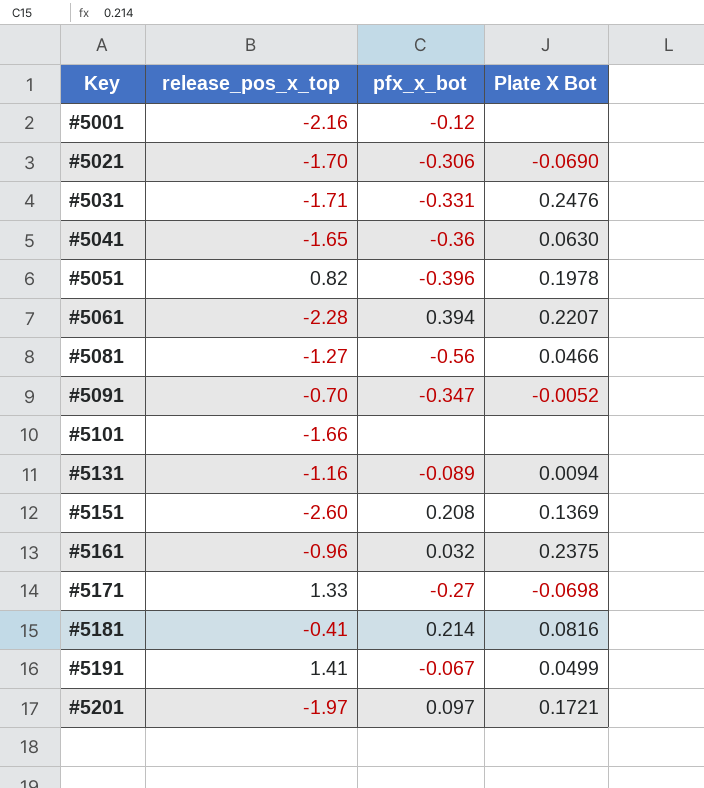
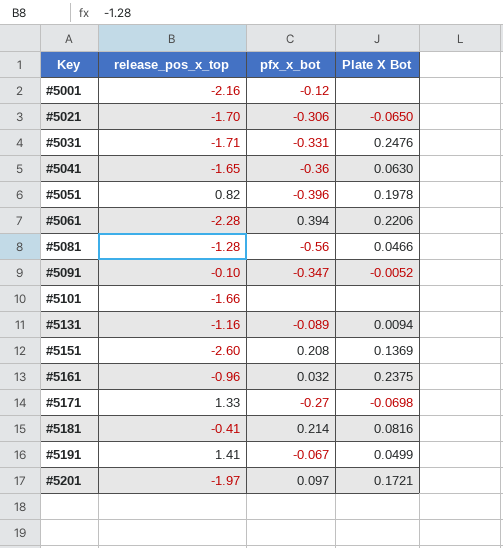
#5021 | Plate X Bot: -0.0690 -> -0.0650
#5061 | Plate X Bot: 0.2207 -> 0.2206
#5081 | release_pos_x_top: -1.27 -> -1.28
#5091 | release_pos_x_top: -0.70 -> -0.10

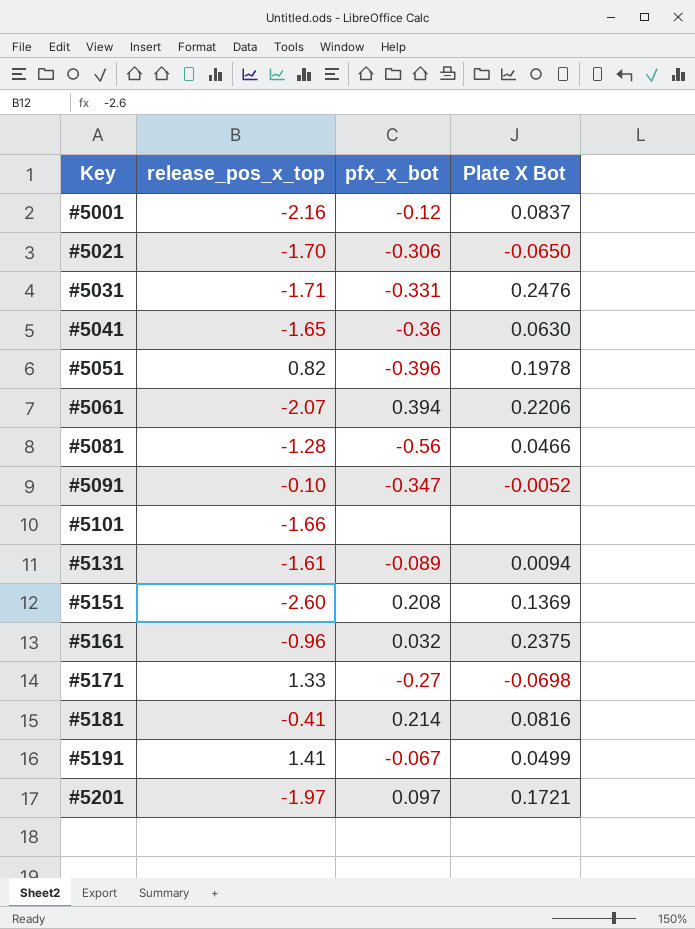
#5001 | Plate X Bot: none -> 0.0837
#5061 | release_pos_x_top: -2.28 -> -2.07
#5131 | release_pos_x_top: -1.16 -> -1.61

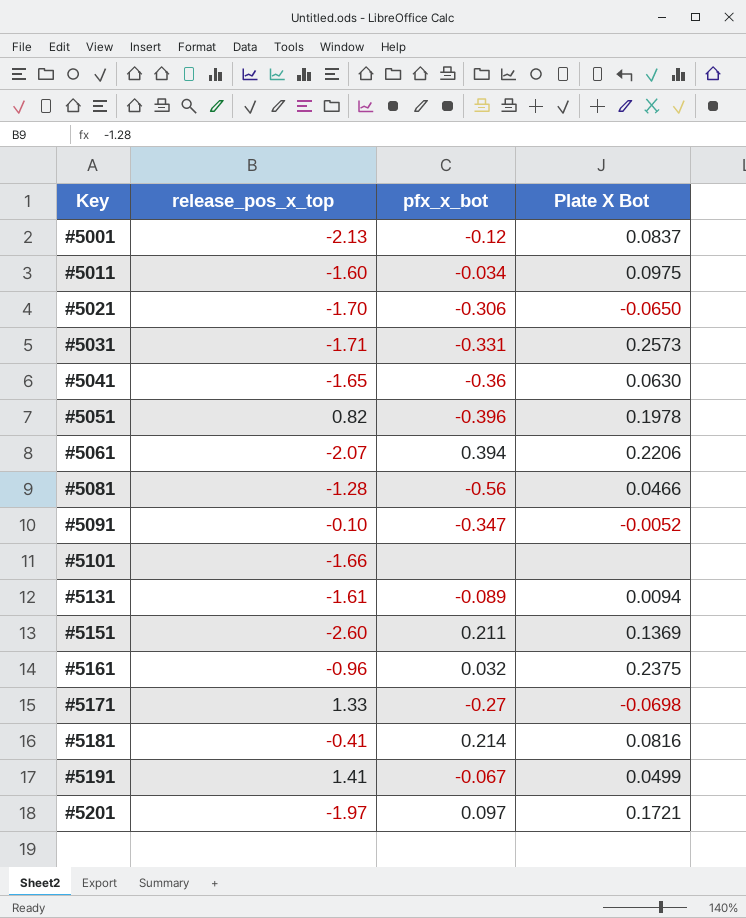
#5001 | release_pos_x_top: -2.16 -> -2.13
row #5011: none -> -1.60 | -0.034 | 0.0975
#5031 | Plate X Bot: 0.2476 -> 0.2573
#5151 | pfx_x_bot: 0.208 -> 0.211

